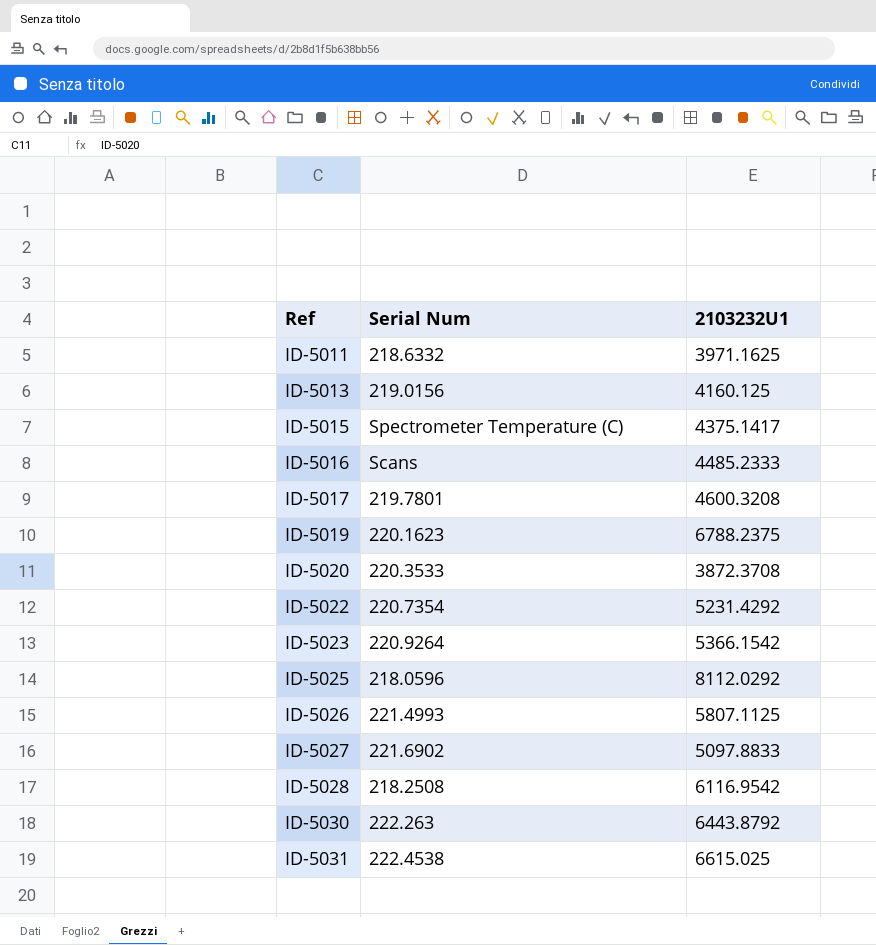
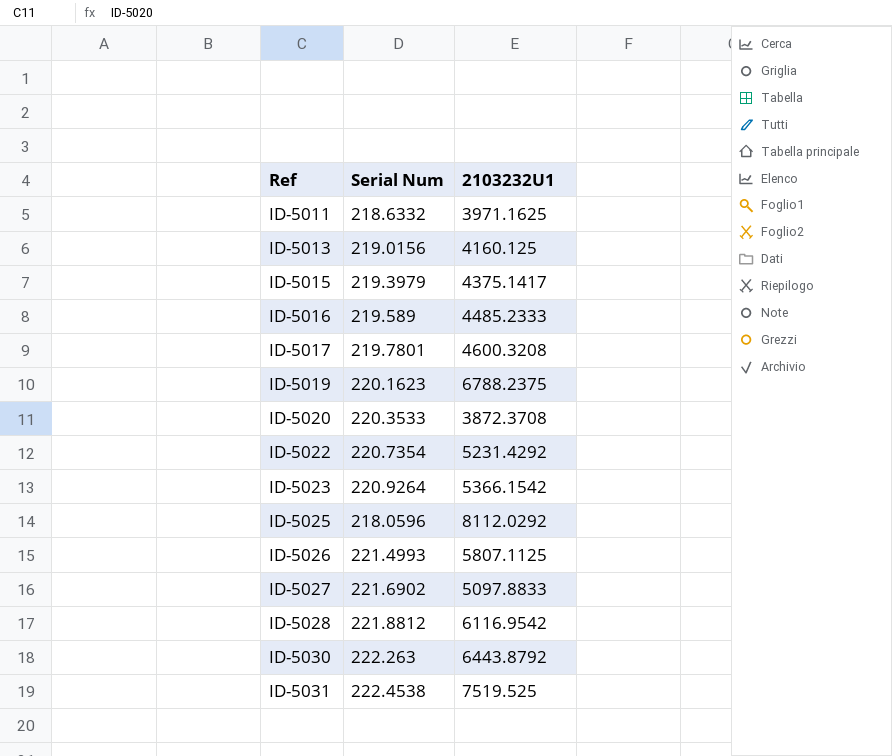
ID-5015 | Serial Num: Spectrometer Temperature (C) -> 219.3979
ID-5016 | Serial Num: Scans -> 219.589
ID-5028 | Serial Num: 218.2508 -> 221.8812
ID-5031 | 2103232U1: 6615.025 -> 7519.525

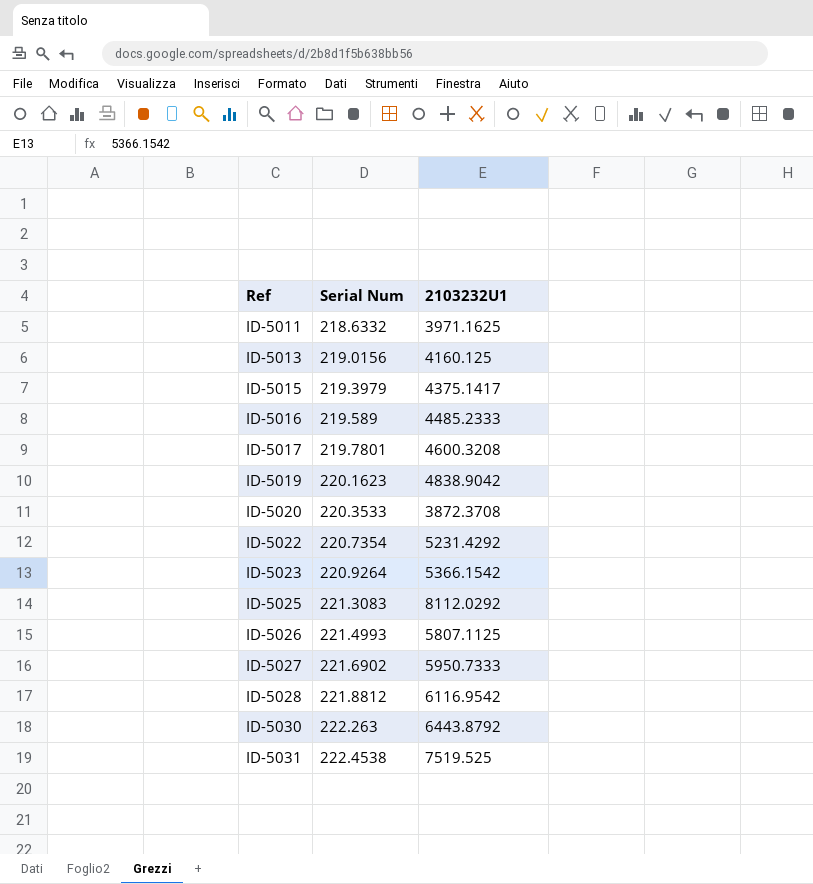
ID-5019 | 2103232U1: 6788.2375 -> 4838.9042
ID-5025 | Serial Num: 218.0596 -> 221.3083
ID-5027 | 2103232U1: 5097.8833 -> 5950.7333

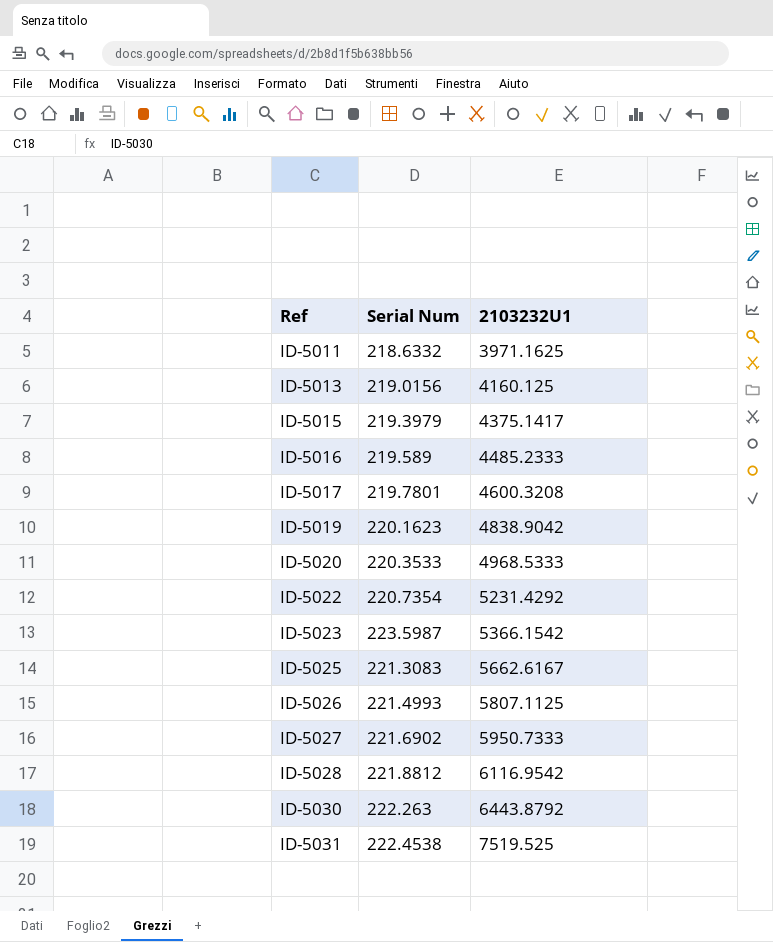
ID-5020 | 2103232U1: 3872.3708 -> 4968.5333
ID-5023 | Serial Num: 220.9264 -> 223.5987
ID-5025 | 2103232U1: 8112.0292 -> 5662.6167

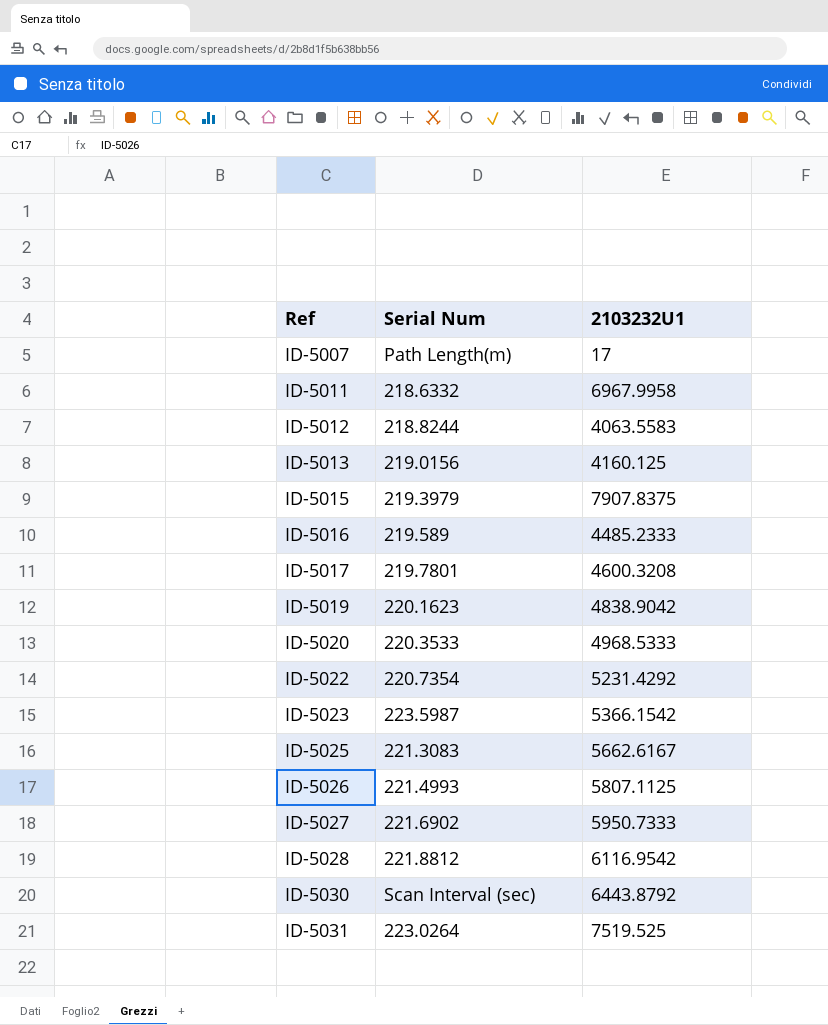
row ID-5007: none -> Path Length(m) | 17
ID-5011 | 2103232U1: 3971.1625 -> 6967.9958
row ID-5012: none -> 218.8244 | 4063.5583
ID-5015 | 2103232U1: 4375.1417 -> 7907.8375
ID-5030 | Serial Num: 222.263 -> Scan Interval (sec)
ID-5031 | Serial Num: 222.4538 -> 223.0264

